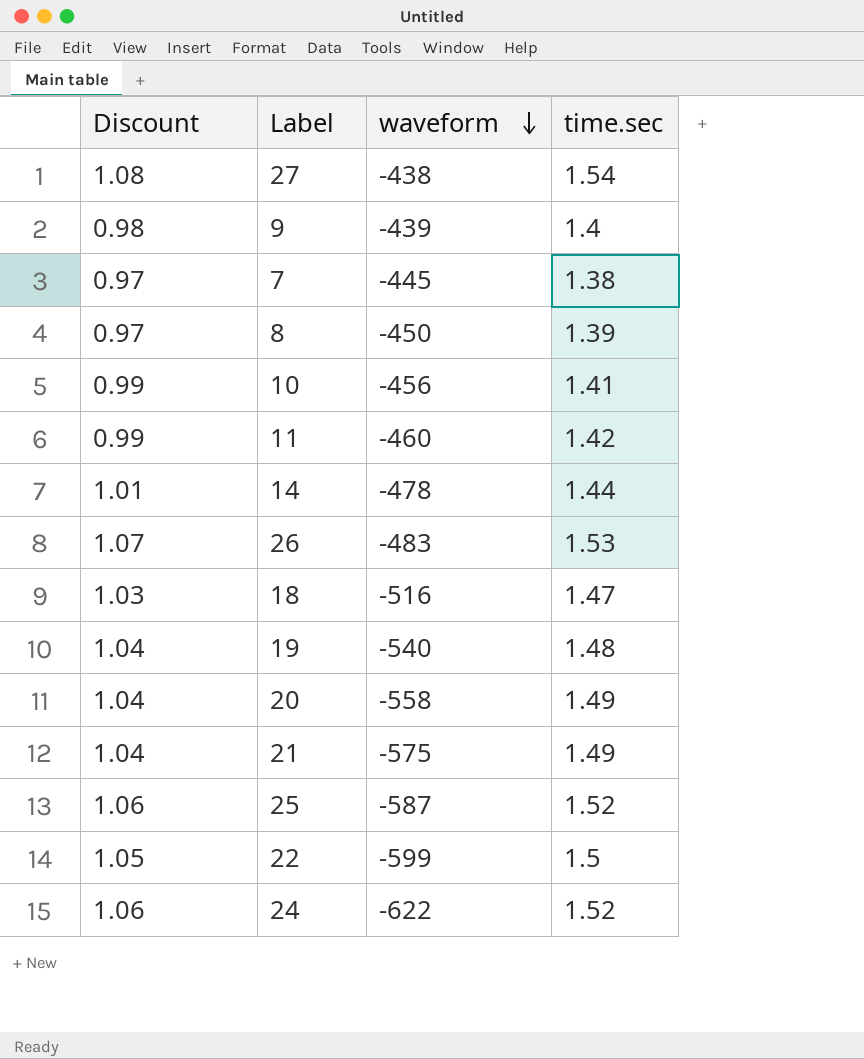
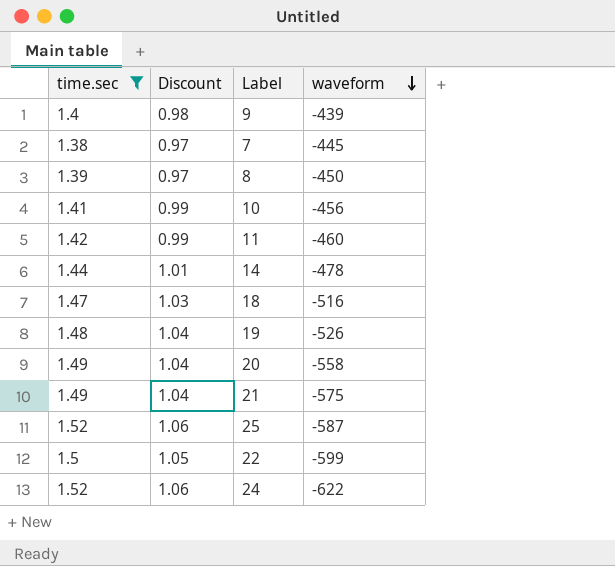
filter: none -> time.sec <= 1.52
column time.sec | position: 4 -> 1
19 | waveform: -540 -> -526

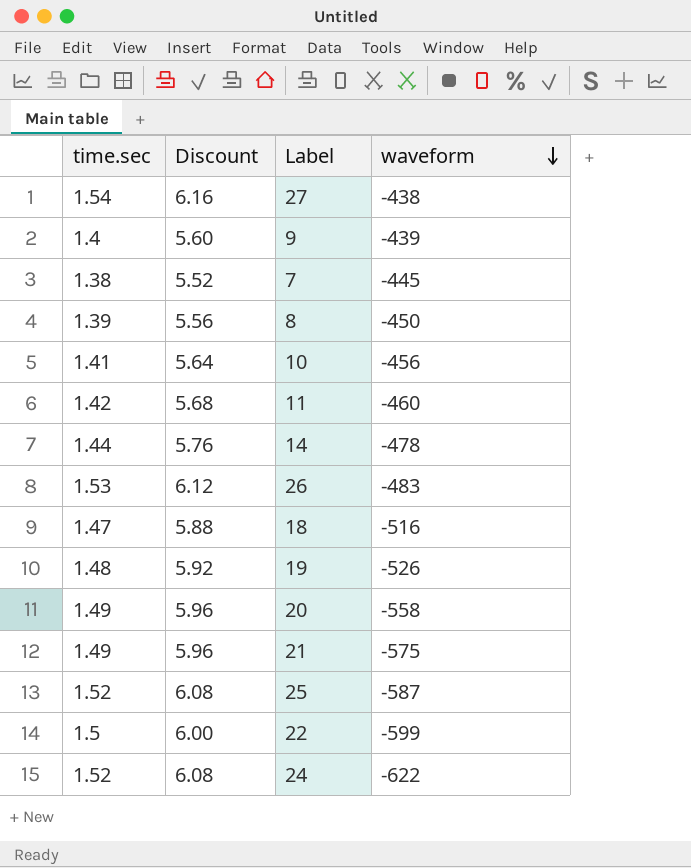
filter: time.sec <= 1.52 -> none
column Discount | formula: [time.sec] * 0.7 -> [time.sec] * 4

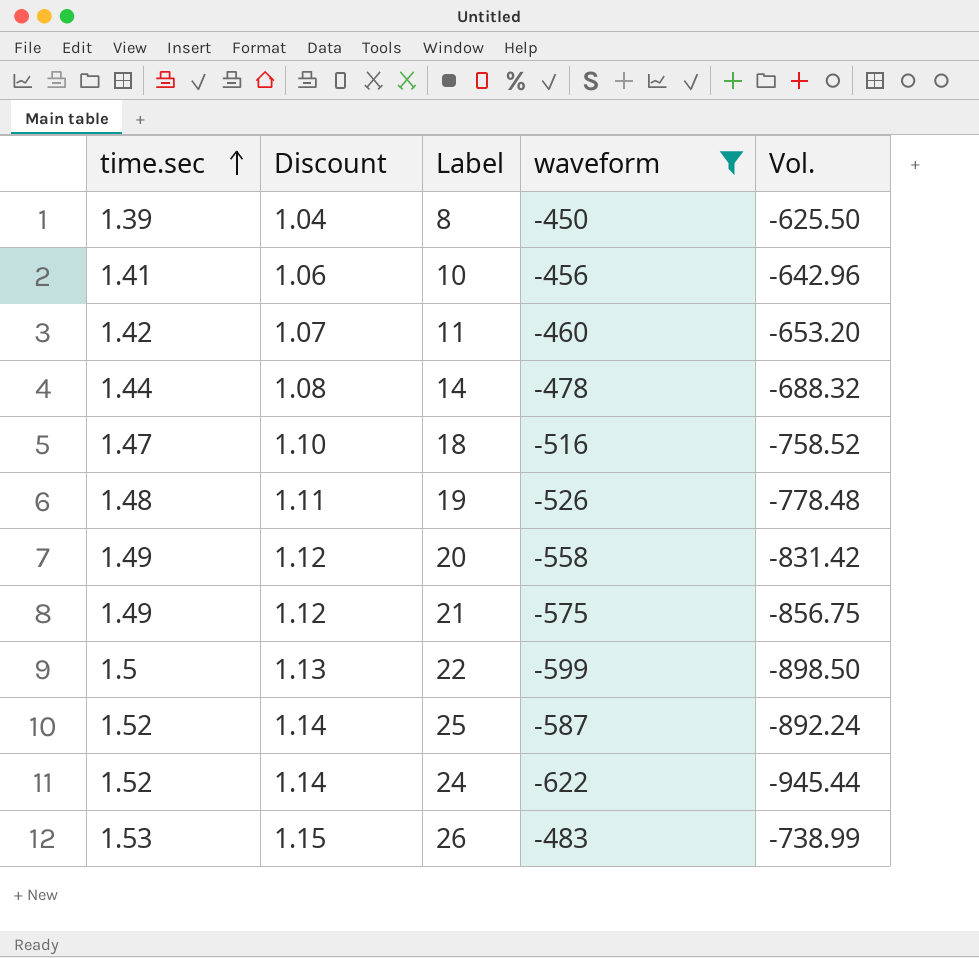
filter: none -> waveform <= -450
row order: waveform descending -> time.sec ascending
column Discount | formula: [time.sec] * 4 -> [time.sec] * 0.75
column Vol. | formula: none -> [time.sec] * [waveform]

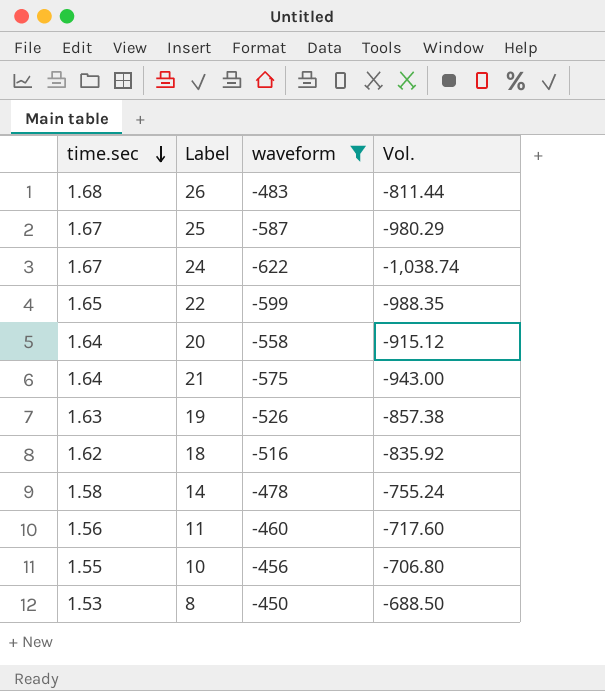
row order: time.sec ascending -> time.sec descending
column Discount | formula: [time.sec] * 0.75 -> none
26 | time.sec: 1.53 -> 1.68
26 | Vol.: -738.99 -> -811.44
25 | time.sec: 1.52 -> 1.67
25 | Vol.: -892.24 -> -980.29
24 | time.sec: 1.52 -> 1.67
24 | Vol.: -945.44 -> -1,038.74
22 | time.sec: 1.5 -> 1.65
22 | Vol.: -898.50 -> -988.35
20 | time.sec: 1.49 -> 1.64
20 | Vol.: -831.42 -> -915.12
21 | time.sec: 1.49 -> 1.64
21 | Vol.: -856.75 -> -943.00
19 | time.sec: 1.48 -> 1.63
19 | Vol.: -778.48 -> -857.38
18 | time.sec: 1.47 -> 1.62
18 | Vol.: -758.52 -> -835.92
14 | time.sec: 1.44 -> 1.58
14 | Vol.: -688.32 -> -755.24
11 | time.sec: 1.42 -> 1.56
11 | Vol.: -653.20 -> -717.60
10 | time.sec: 1.41 -> 1.55
10 | Vol.: -642.96 -> -706.80
8 | time.sec: 1.39 -> 1.53
8 | Vol.: -625.50 -> -688.50

